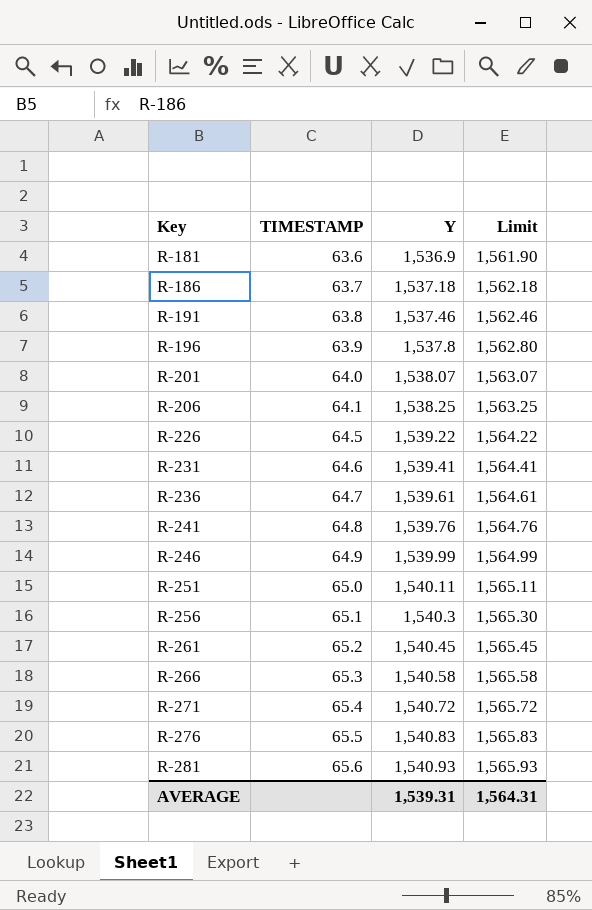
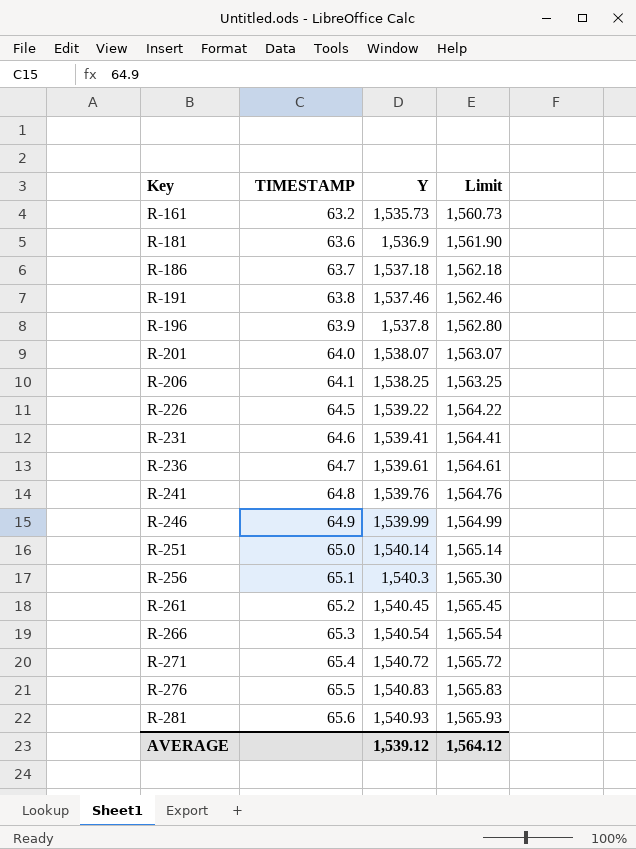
row R-161: none -> 63.2 | 1,535.73 | 1,560.73
R-251 | Y: 1,540.11 -> 1,540.14
R-251 | Limit: 1,565.11 -> 1,565.14
R-266 | Y: 1,540.58 -> 1,540.54
R-266 | Limit: 1,565.58 -> 1,565.54
AVERAGE | Y: 1,539.31 -> 1,539.12
AVERAGE | Limit: 1,564.31 -> 1,564.12

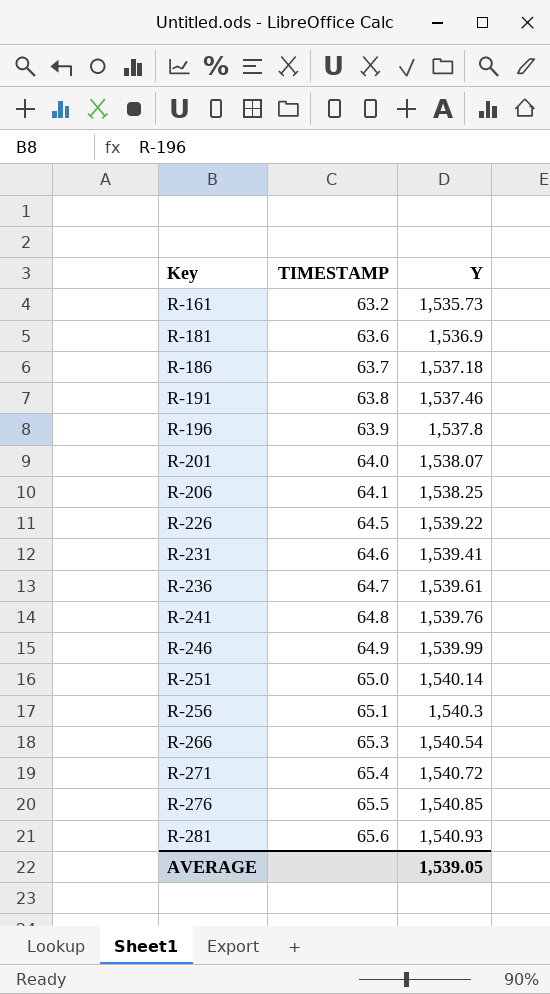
column Limit | formula: [Y] + 25 -> none
row R-261: 65.2 | 1,540.45 | 1,565.45 -> none
R-276 | Y: 1,540.83 -> 1,540.85
AVERAGE | Y: 1,539.12 -> 1,539.05

